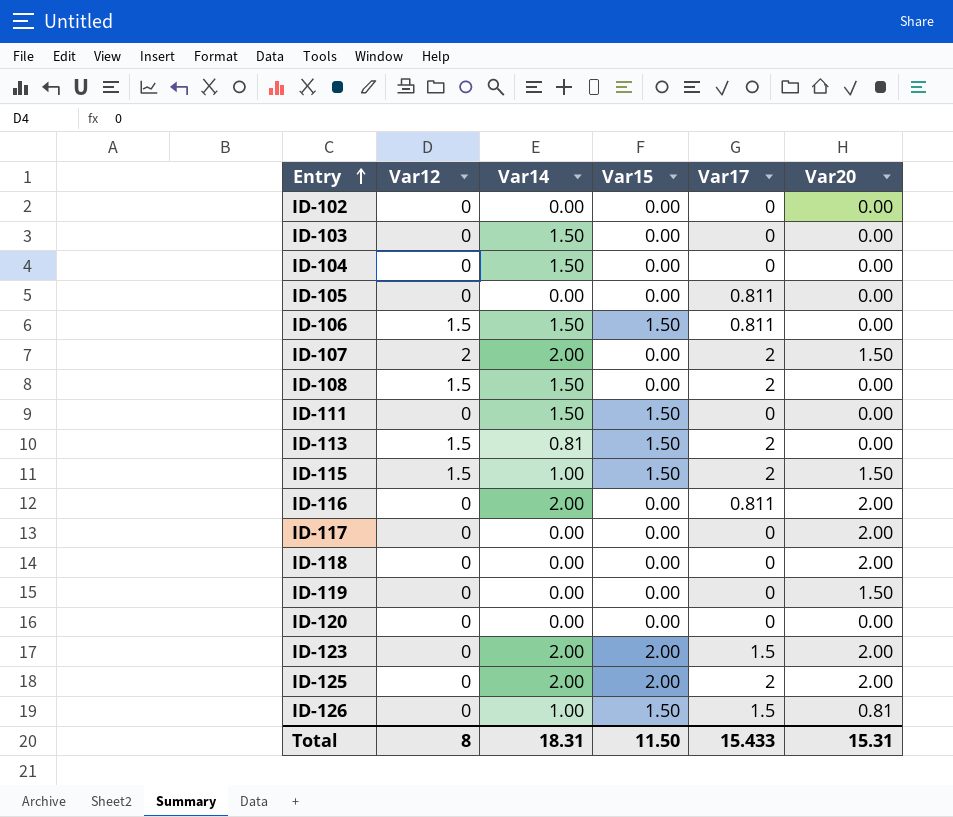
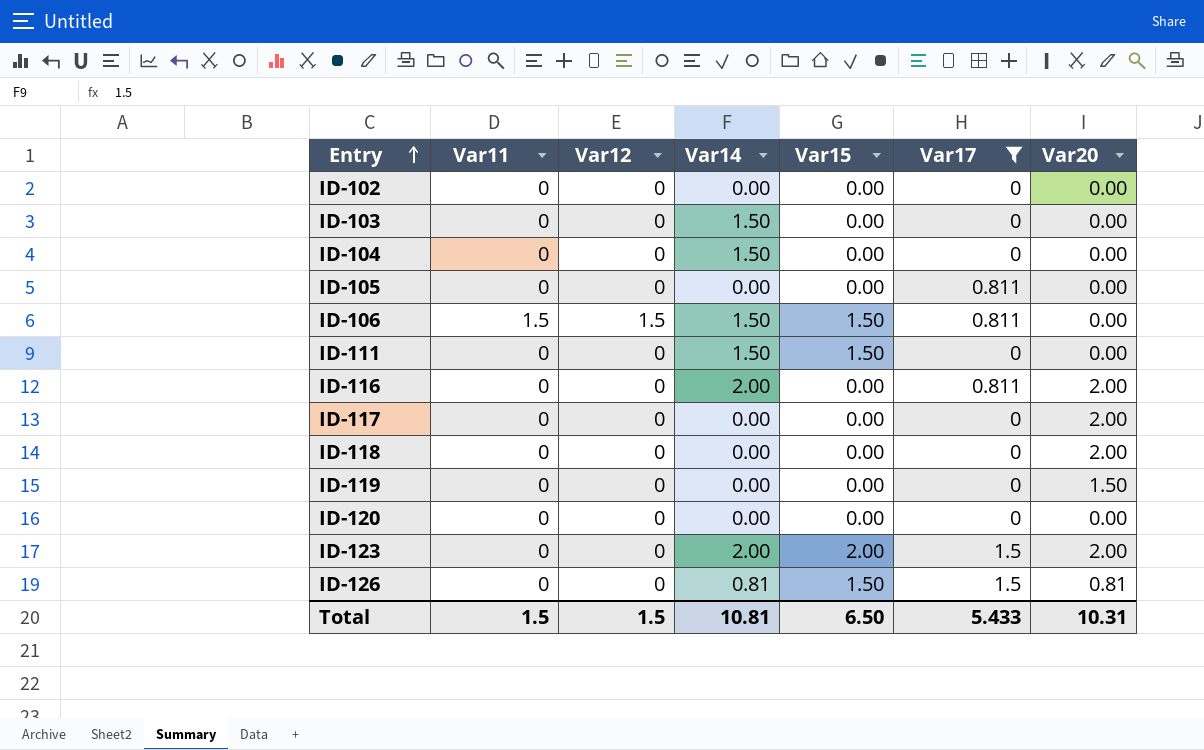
filter: none -> Var17 != 2
column Var11 | position: none -> 2
ID-126 | Var14: 1.00 -> 0.81
Total | Var12: 8 -> 1.5
Total | Var14: 18.31 -> 10.81
Total | Var15: 11.50 -> 6.50
Total | Var17: 15.433 -> 5.433
Total | Var20: 15.31 -> 10.31

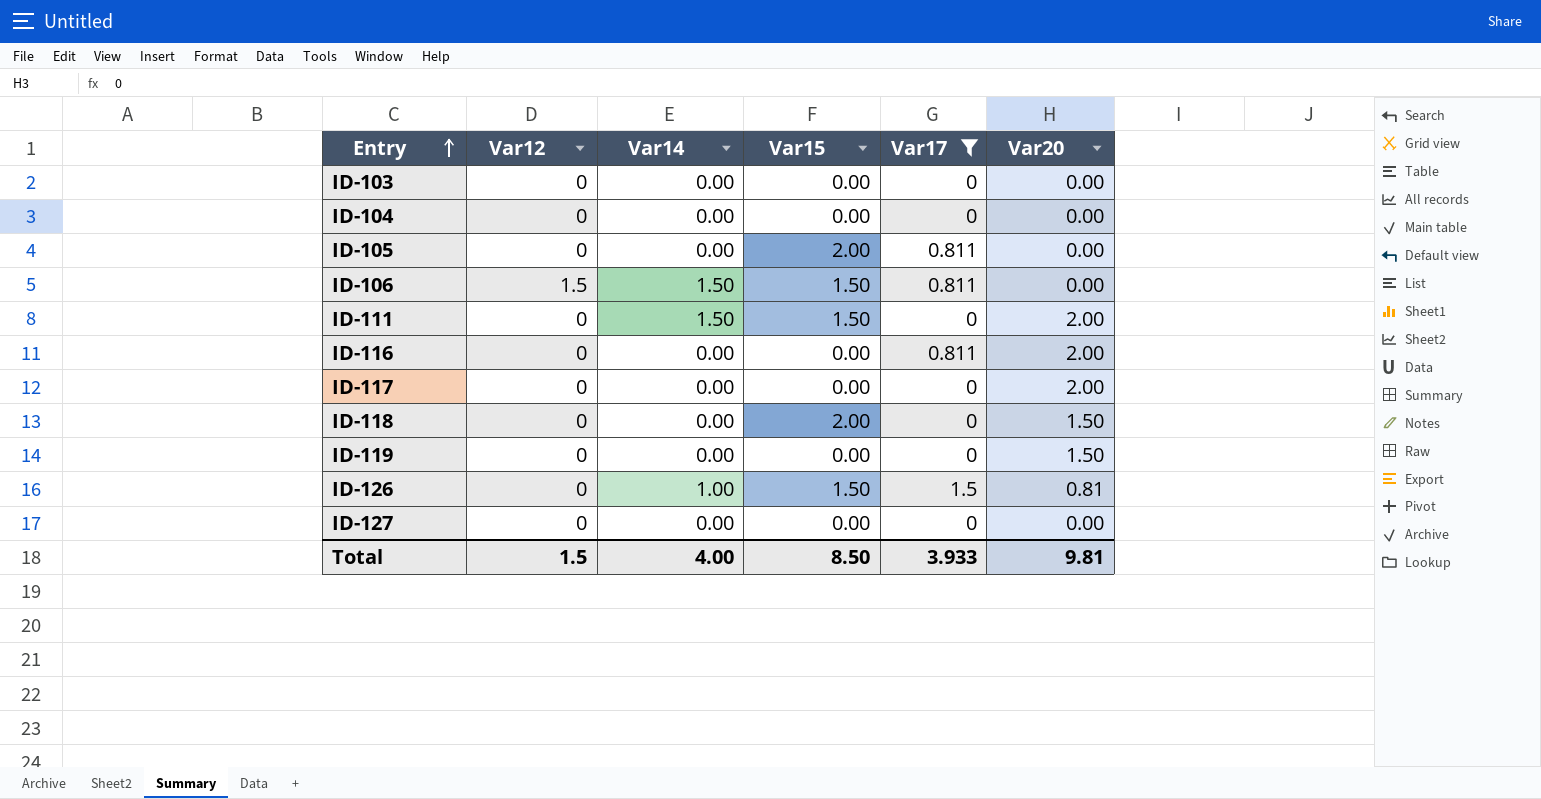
column Var11 | position: 2 -> none
row ID-102: 0 | 0 | 0.00 | 0.00 | 0 | 0.00 -> none
row ID-120: 0 | 0 | 0.00 | 0.00 | 0 | 0.00 -> none
row ID-123: 0 | 0 | 2.00 | 2.00 | 1.5 | 2.00 -> none
ID-103 | Var14: 1.50 -> 0.00
ID-104 | Var14: 1.50 -> 0.00
ID-105 | Var15: 0.00 -> 2.00
ID-111 | Var20: 0.00 -> 2.00
ID-116 | Var14: 2.00 -> 0.00
ID-118 | Var15: 0.00 -> 2.00
ID-118 | Var20: 2.00 -> 1.50
ID-126 | Var14: 0.81 -> 1.00
row ID-127: none -> 0 | 0.00 | 0.00 | 0 | 0.00
Total | Var14: 10.81 -> 4.00
Total | Var15: 6.50 -> 8.50
Total | Var17: 5.433 -> 3.933
Total | Var20: 10.31 -> 9.81

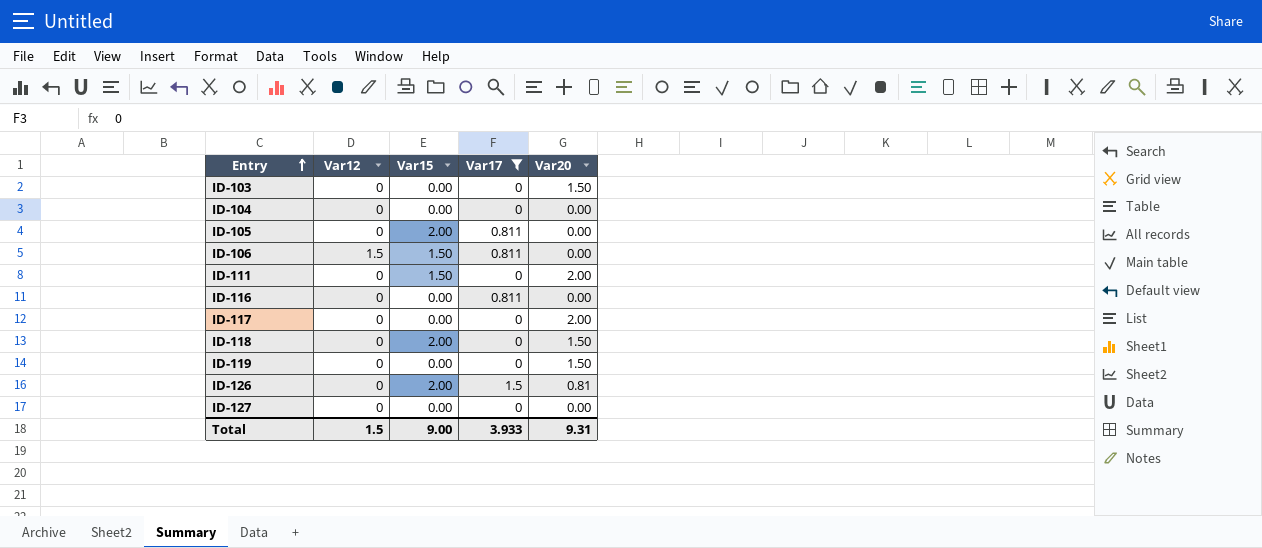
column Var14 | position: 3 -> none
ID-103 | Var20: 0.00 -> 1.50
ID-116 | Var20: 2.00 -> 0.00
ID-126 | Var15: 1.50 -> 2.00
Total | Var15: 8.50 -> 9.00
Total | Var20: 9.81 -> 9.31

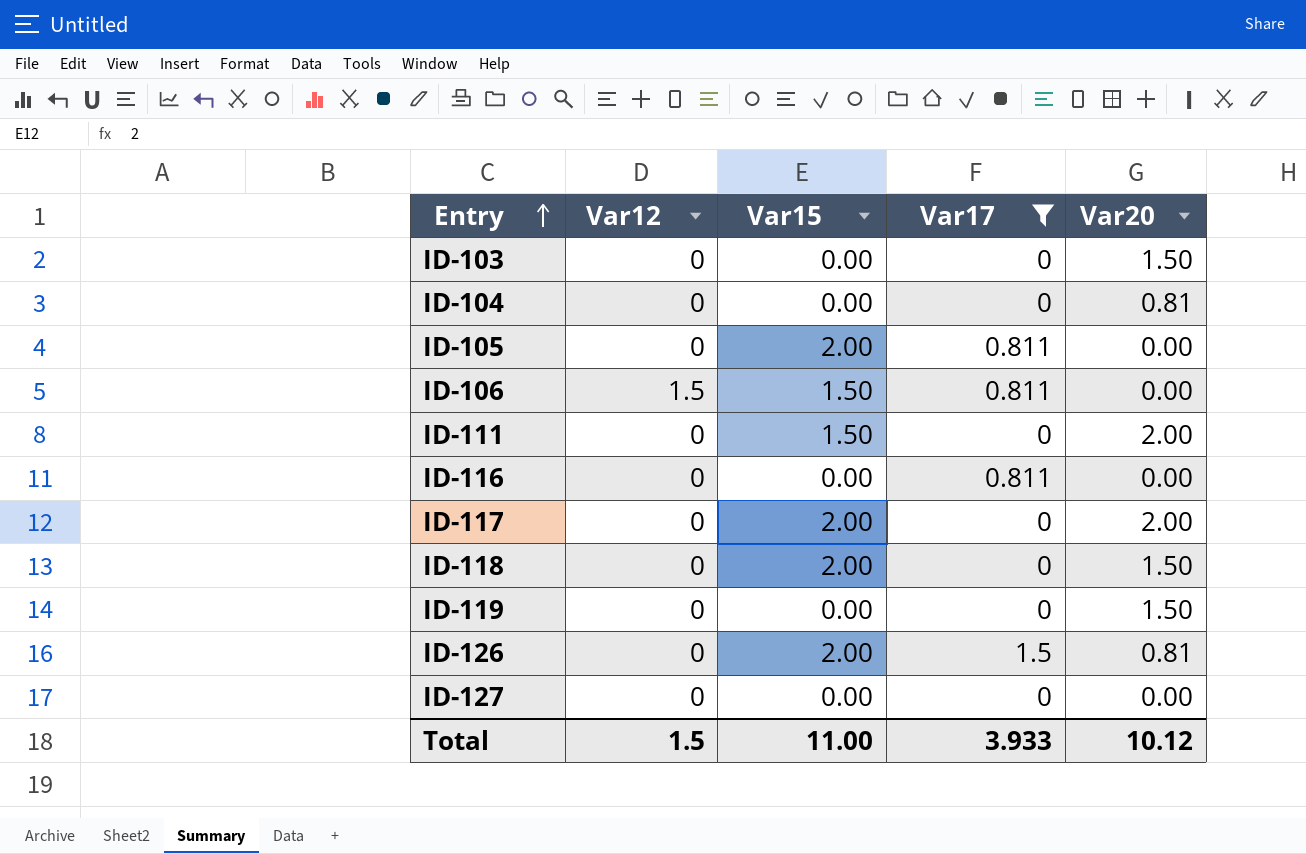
ID-104 | Var20: 0.00 -> 0.81
ID-117 | Var15: 0.00 -> 2.00
Total | Var15: 9.00 -> 11.00
Total | Var20: 9.31 -> 10.12

